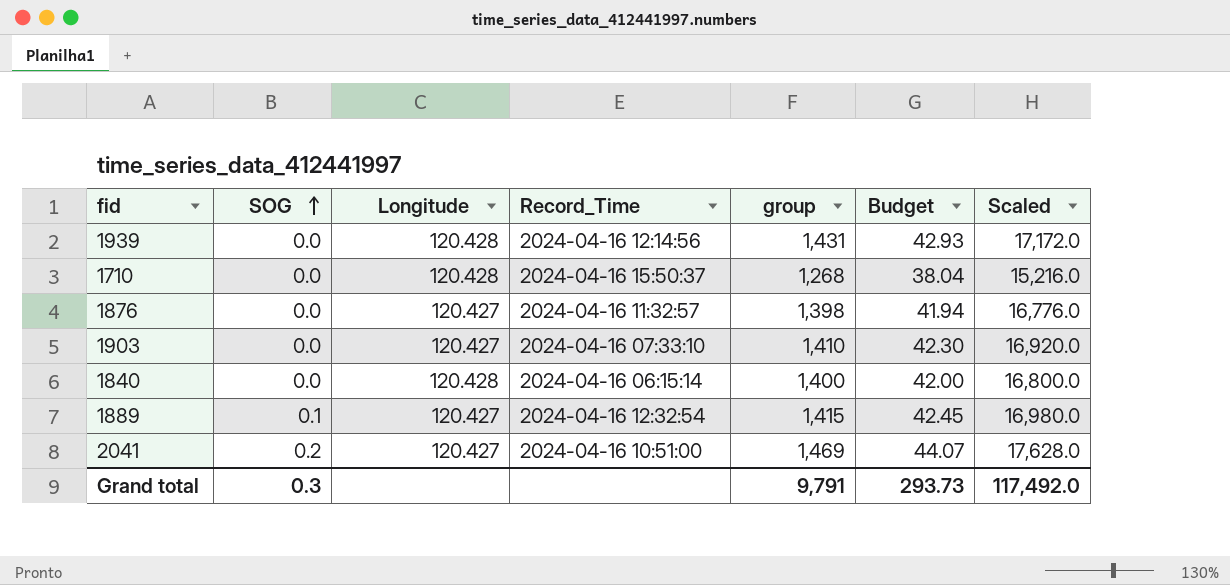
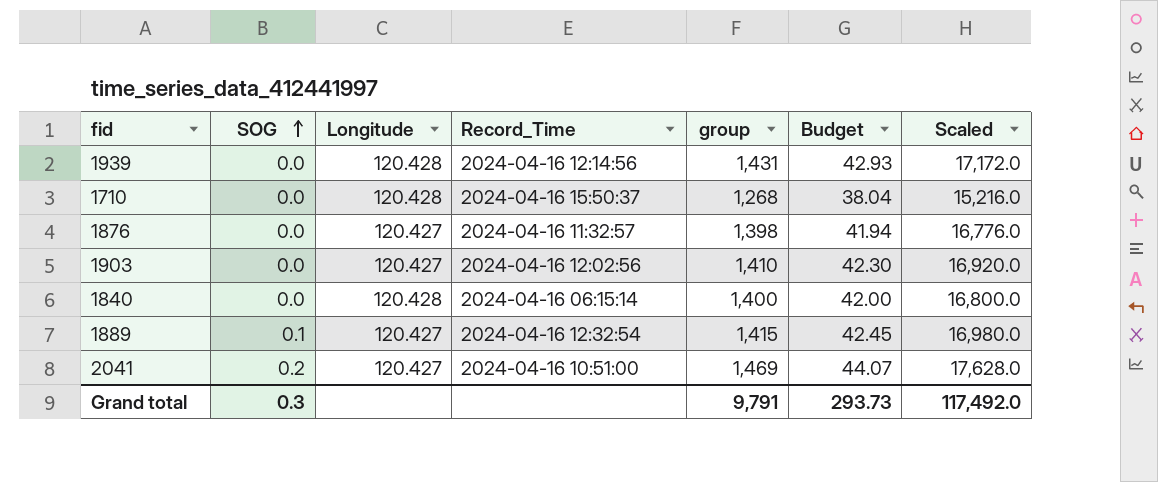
1903 | Record_Time: 2024-04-16 07:33:10 -> 2024-04-16 12:02:56

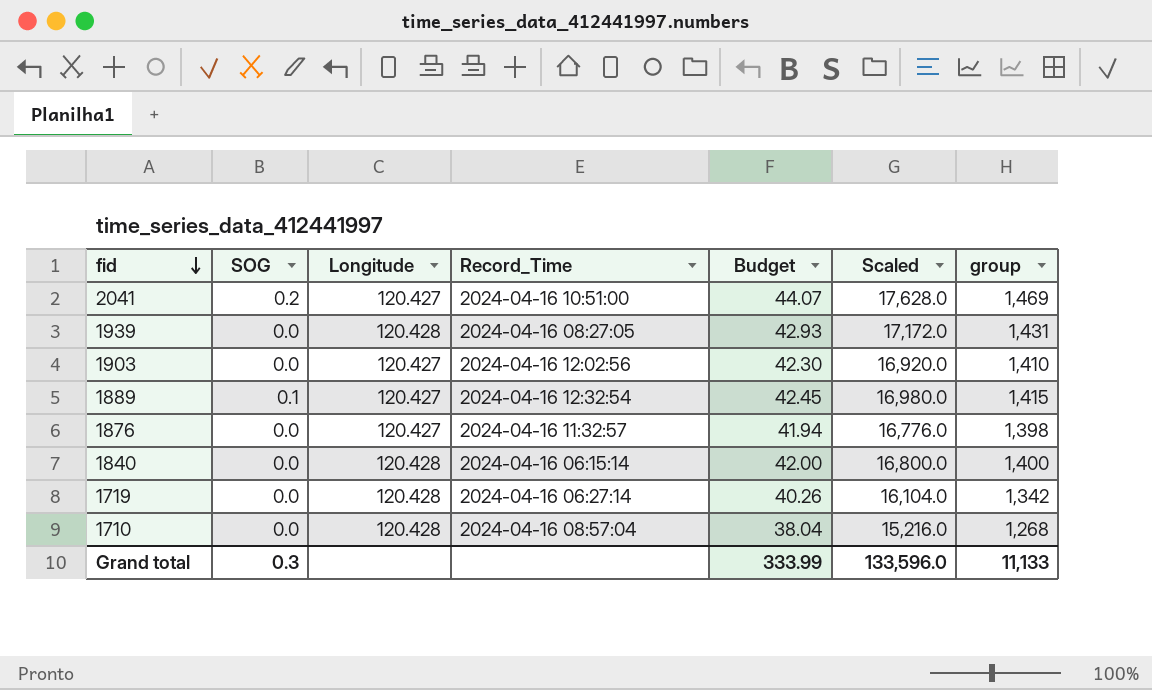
row order: SOG ascending -> fid descending
column group | position: 5 -> 7
1939 | Record_Time: 2024-04-16 12:14:56 -> 2024-04-16 08:27:05
row 1719: none -> 0.0 | 120.428 | 2024-04-16 06:27:14 | 40.26 | 16,104.0 | 1,342
1710 | Record_Time: 2024-04-16 15:50:37 -> 2024-04-16 08:57:04
Grand total | Budget: 293.73 -> 333.99
Grand total | Scaled: 117,492.0 -> 133,596.0
Grand total | group: 9,791 -> 11,133

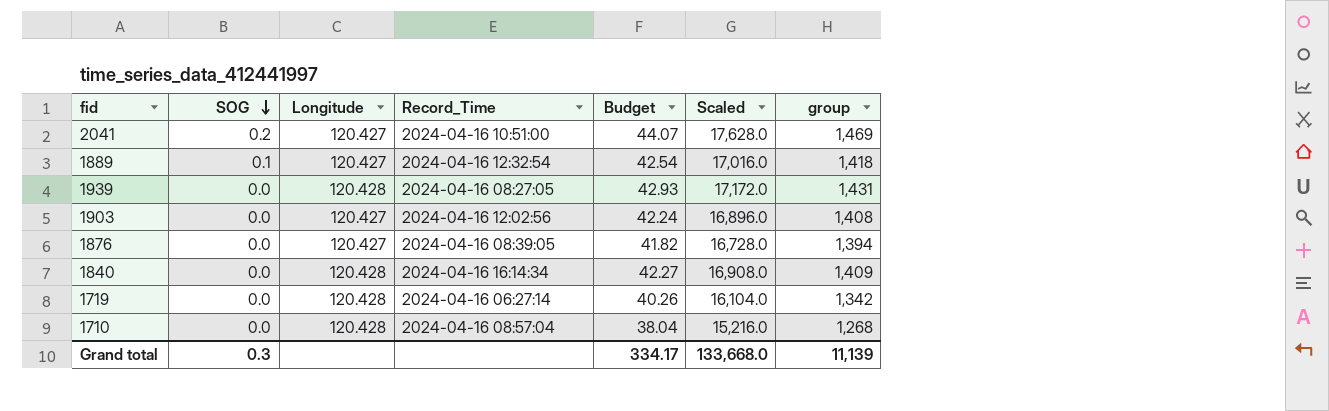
row order: fid descending -> SOG descending
1889 | Budget: 42.45 -> 42.54
1889 | Scaled: 16,980.0 -> 17,016.0
1889 | group: 1,415 -> 1,418
1903 | Budget: 42.30 -> 42.24
1903 | Scaled: 16,920.0 -> 16,896.0
1903 | group: 1,410 -> 1,408
1876 | Record_Time: 2024-04-16 11:32:57 -> 2024-04-16 08:39:05
1876 | Budget: 41.94 -> 41.82
1876 | Scaled: 16,776.0 -> 16,728.0
1876 | group: 1,398 -> 1,394
1840 | Record_Time: 2024-04-16 06:15:14 -> 2024-04-16 16:14:34
1840 | Budget: 42.00 -> 42.27
1840 | Scaled: 16,800.0 -> 16,908.0
1840 | group: 1,400 -> 1,409
Grand total | Budget: 333.99 -> 334.17
Grand total | Scaled: 133,596.0 -> 133,668.0
Grand total | group: 11,133 -> 11,139

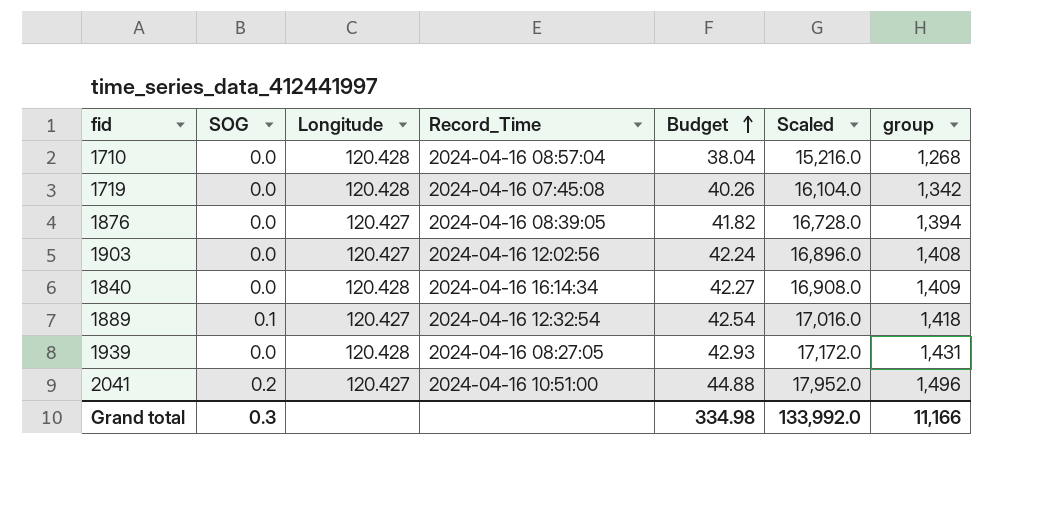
row order: SOG descending -> Budget ascending
1719 | Record_Time: 2024-04-16 06:27:14 -> 2024-04-16 07:45:08
2041 | Budget: 44.07 -> 44.88
2041 | Scaled: 17,628.0 -> 17,952.0
2041 | group: 1,469 -> 1,496
Grand total | Budget: 334.17 -> 334.98
Grand total | Scaled: 133,668.0 -> 133,992.0
Grand total | group: 11,139 -> 11,166

